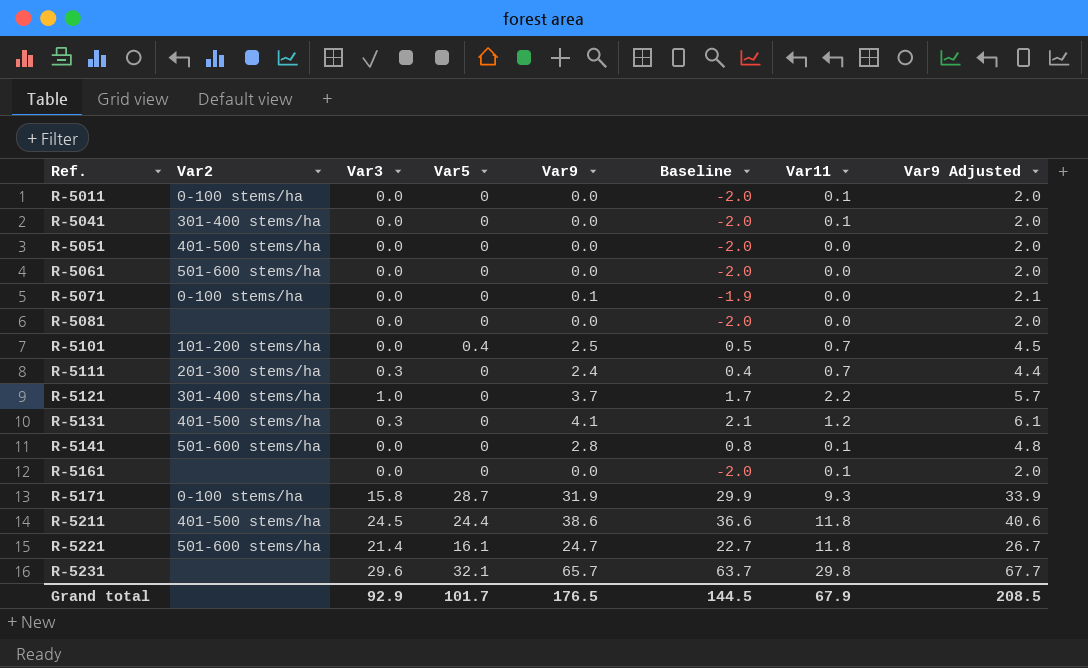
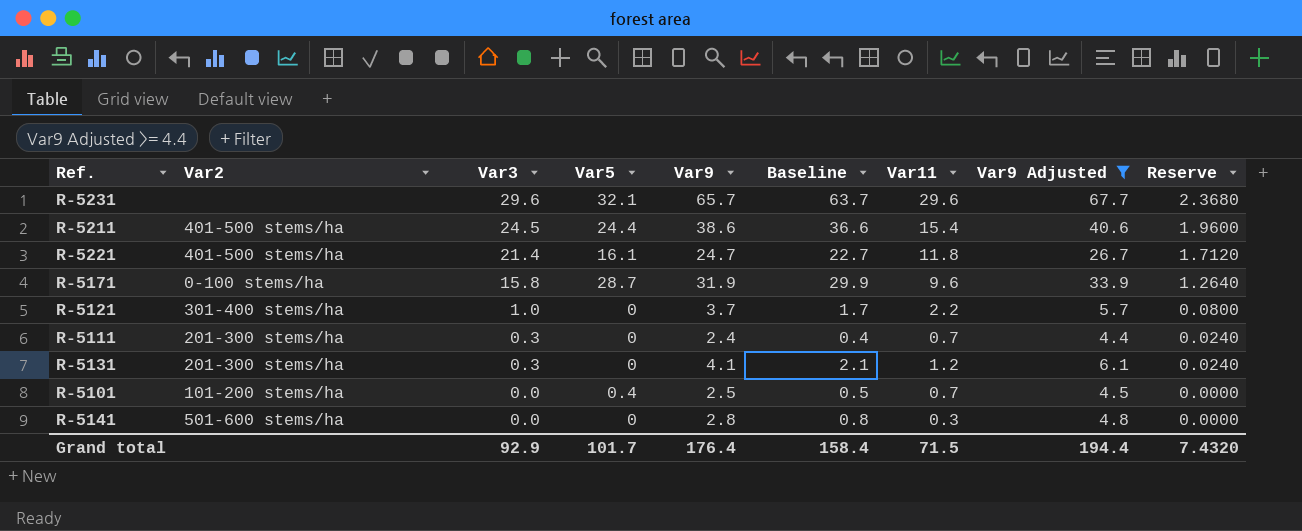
filter: none -> Var9 Adjusted >= 4.4
row order: Ref. ascending -> Var3 descending
column Reserve | formula: none -> [Var3] * 0.08
R-5231 | Var11: 29.8 -> 29.6
R-5211 | Var11: 11.8 -> 15.4
R-5221 | Var2: 501-600 stems/ha -> 401-500 stems/ha
R-5171 | Var11: 9.3 -> 9.6
R-5131 | Var2: 401-500 stems/ha -> 201-300 stems/ha
R-5141 | Var11: 0.1 -> 0.3
Grand total | Var9: 176.5 -> 176.4
Grand total | Baseline: 144.5 -> 158.4
Grand total | Var11: 67.9 -> 71.5
Grand total | Var9 Adjusted: 208.5 -> 194.4

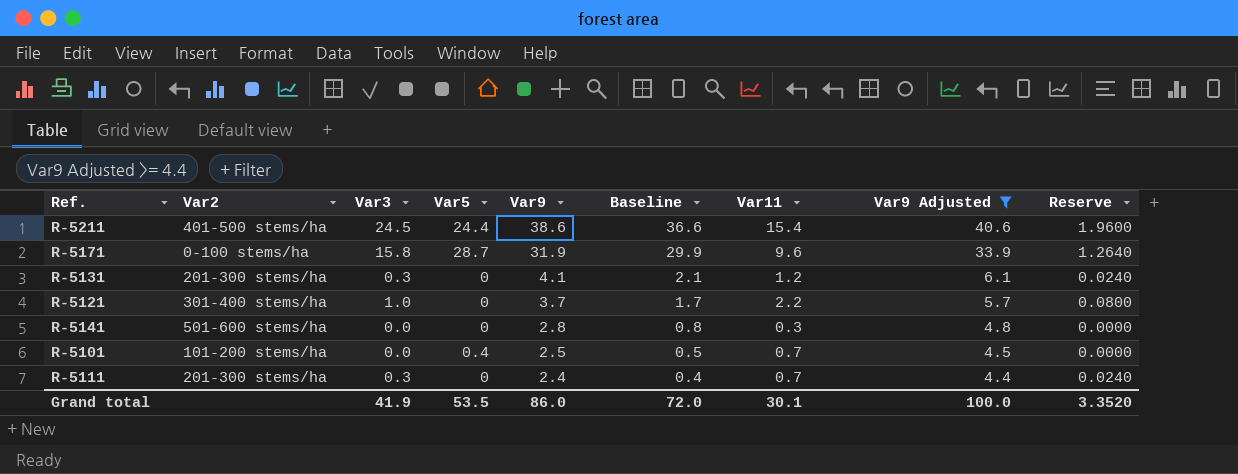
row order: Var3 descending -> Var9 descending
row R-5231: none | 29.6 | 32.1 | 65.7 | 63.7 | 29.6 | 67.7 | 2.3680 -> none
row R-5221: 401-500 stems/ha | 21.4 | 16.1 | 24.7 | 22.7 | 11.8 | 26.7 | 1.7120 -> none
Grand total | Var3: 92.9 -> 41.9
Grand total | Var5: 101.7 -> 53.5
Grand total | Var9: 176.4 -> 86.0
Grand total | Baseline: 158.4 -> 72.0
Grand total | Var11: 71.5 -> 30.1
Grand total | Var9 Adjusted: 194.4 -> 100.0
Grand total | Reserve: 7.4320 -> 3.3520

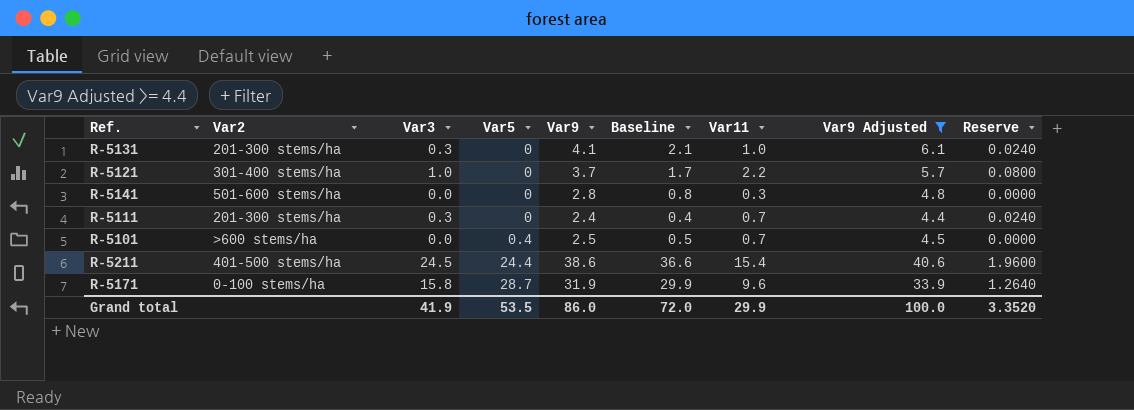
row order: Var9 descending -> Var5 ascending
R-5131 | Var11: 1.2 -> 1.0
R-5101 | Var2: 101-200 stems/ha -> >600 stems/ha
Grand total | Var11: 30.1 -> 29.9

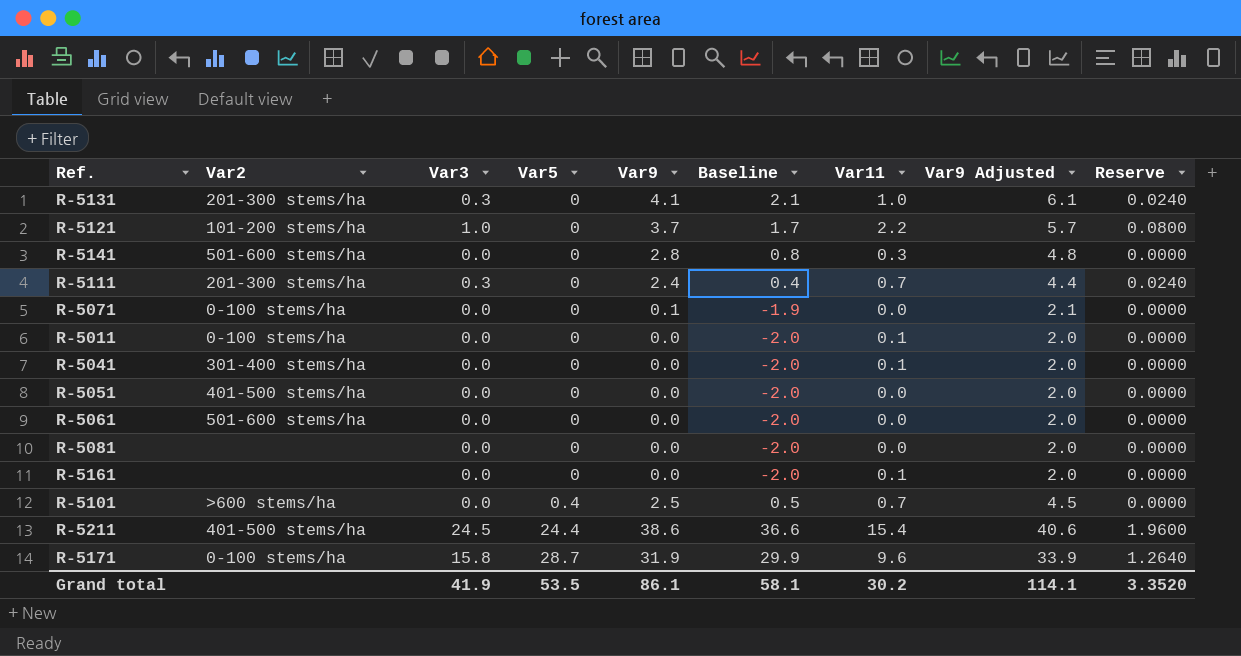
filter: Var9 Adjusted >= 4.4 -> none
R-5121 | Var2: 301-400 stems/ha -> 101-200 stems/ha
Grand total | Var9: 86.0 -> 86.1
Grand total | Baseline: 72.0 -> 58.1
Grand total | Var11: 29.9 -> 30.2
Grand total | Var9 Adjusted: 100.0 -> 114.1

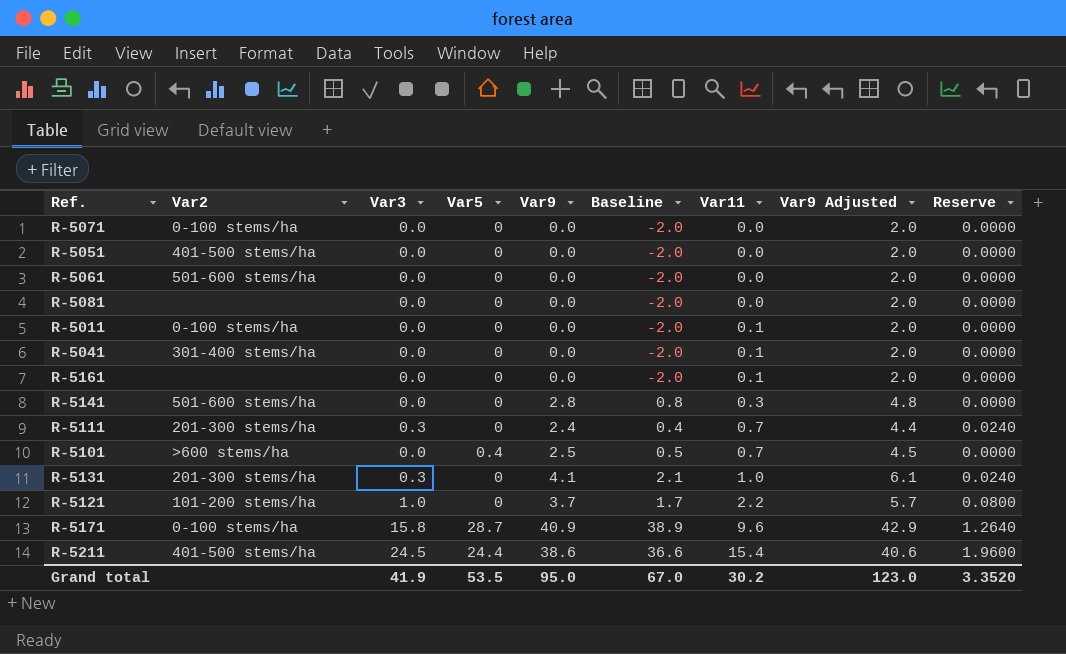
row order: Var5 ascending -> Var11 ascending
R-5071 | Var9: 0.1 -> 0.0
R-5071 | Baseline: -1.9 -> -2.0
R-5071 | Var9 Adjusted: 2.1 -> 2.0
R-5171 | Var9: 31.9 -> 40.9
R-5171 | Baseline: 29.9 -> 38.9
R-5171 | Var9 Adjusted: 33.9 -> 42.9
Grand total | Var9: 86.1 -> 95.0
Grand total | Baseline: 58.1 -> 67.0
Grand total | Var9 Adjusted: 114.1 -> 123.0

